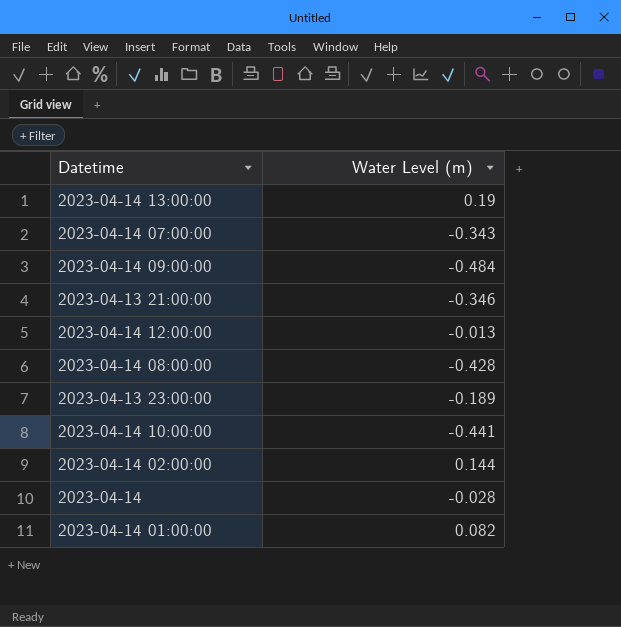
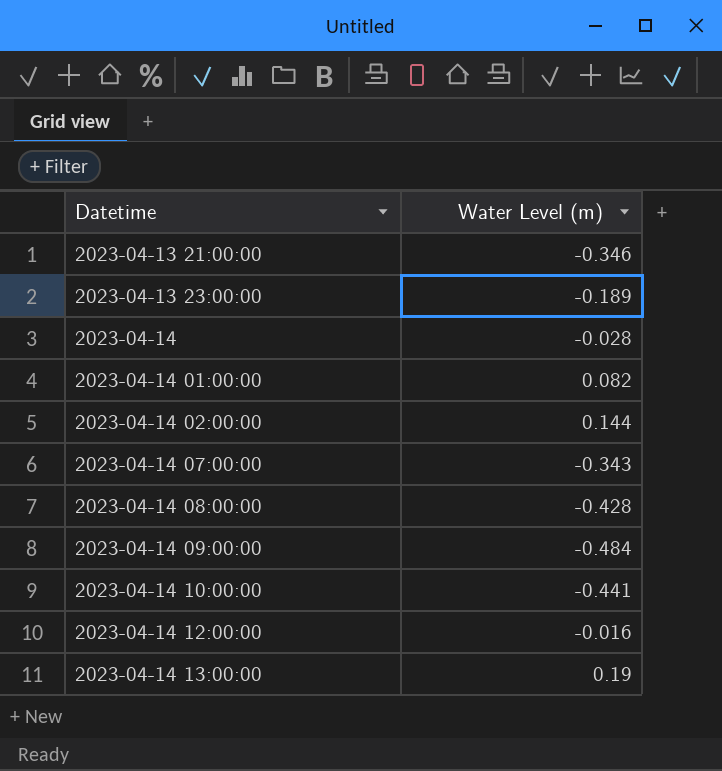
row order: none -> Datetime ascending
2023-04-14 12:00:00 | Water Level (m): -0.013 -> -0.016

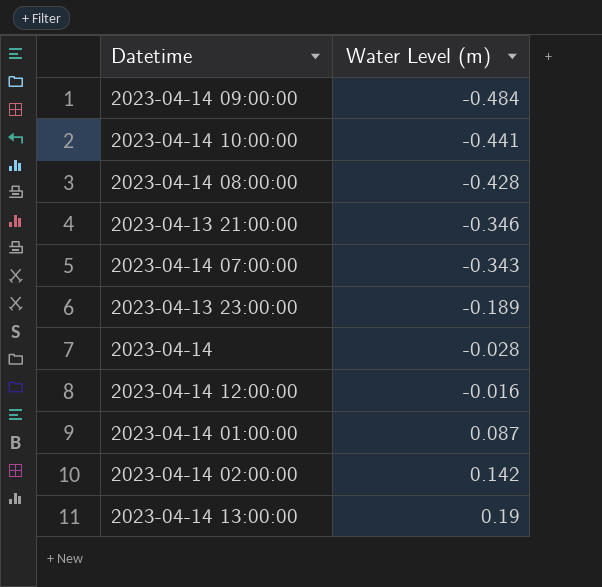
row order: Datetime ascending -> Water Level (m) ascending
2023-04-14 01:00:00 | Water Level (m): 0.082 -> 0.087
2023-04-14 02:00:00 | Water Level (m): 0.144 -> 0.142

